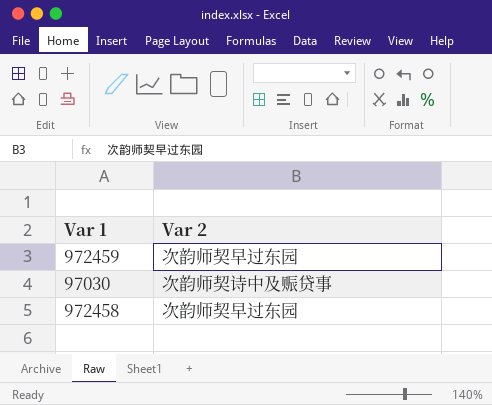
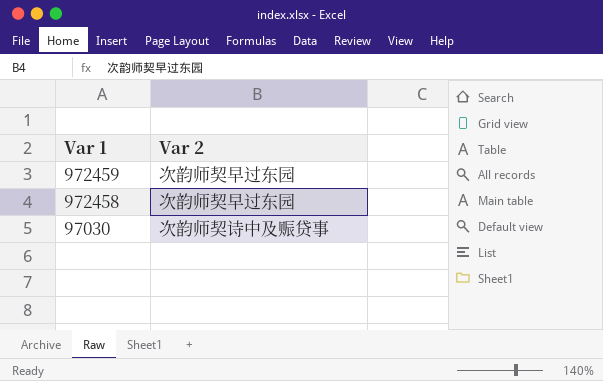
row order: none -> Var 1 descending

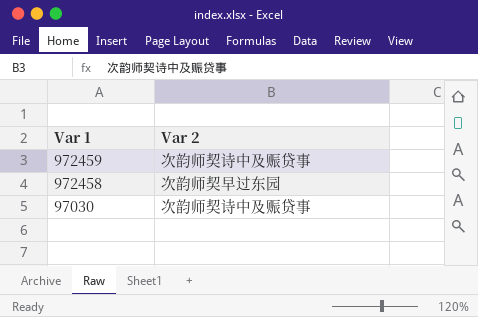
972459 | Var 2: 次韵师契早过东园 -> 次韵师契诗中及赈贷事

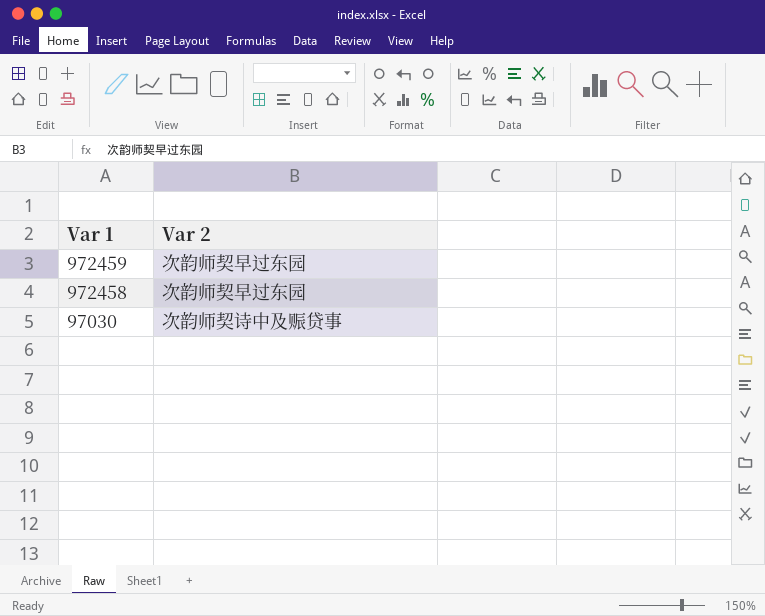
972459 | Var 2: 次韵师契诗中及赈贷事 -> 次韵师契早过东园

